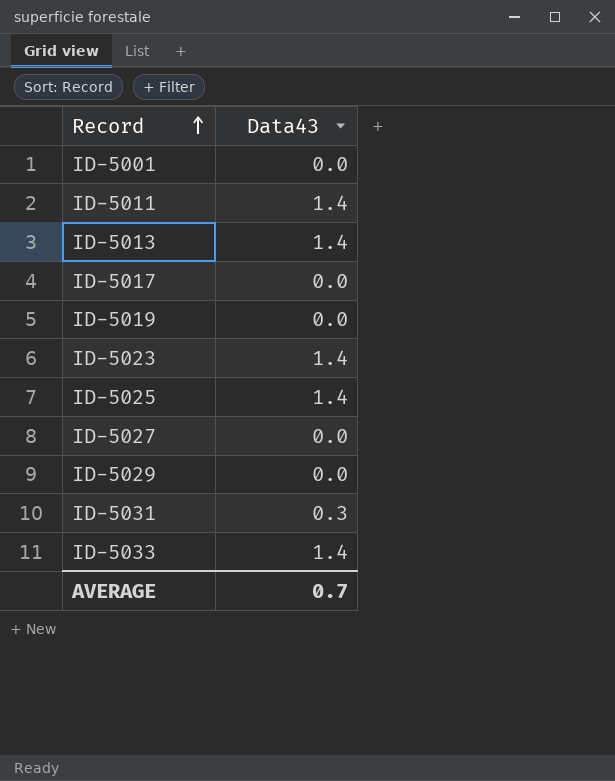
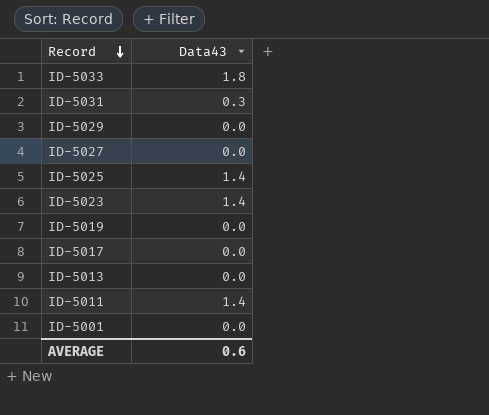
row order: Record ascending -> Record descending
ID-5033 | Data43: 1.4 -> 1.8
ID-5013 | Data43: 1.4 -> 0.0
AVERAGE | Data43: 0.7 -> 0.6

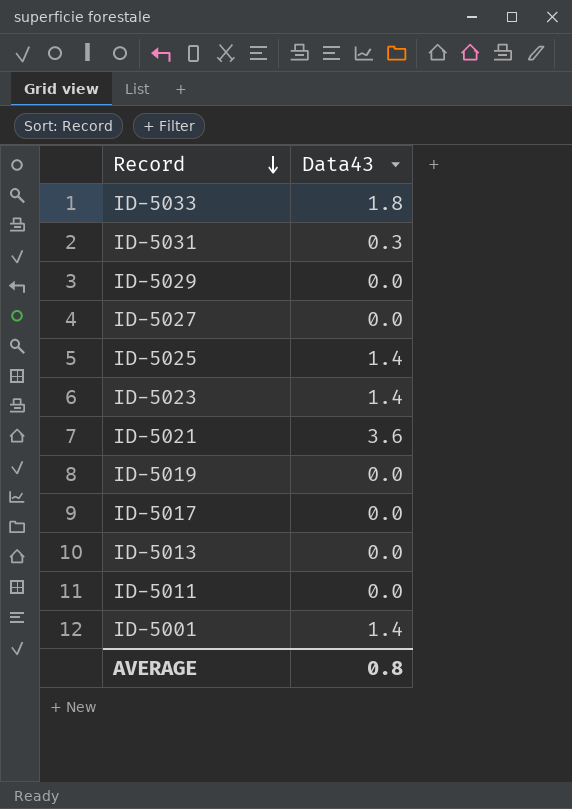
row ID-5021: none -> 3.6
ID-5011 | Data43: 1.4 -> 0.0
ID-5001 | Data43: 0.0 -> 1.4
AVERAGE | Data43: 0.6 -> 0.8

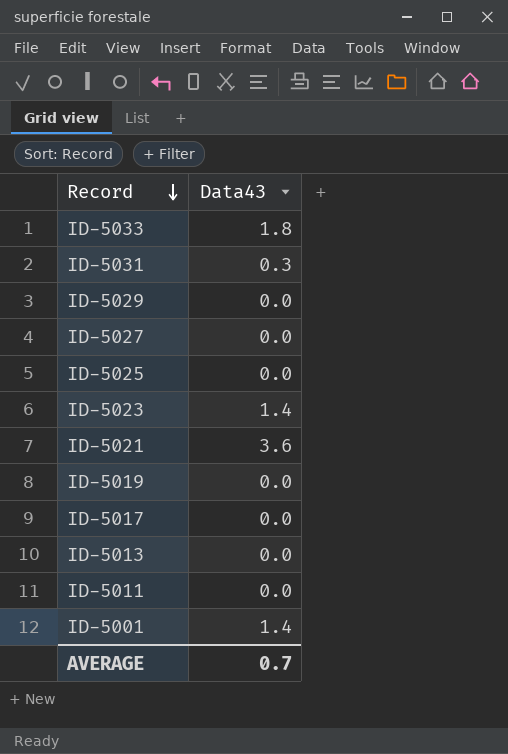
ID-5025 | Data43: 1.4 -> 0.0
AVERAGE | Data43: 0.8 -> 0.7

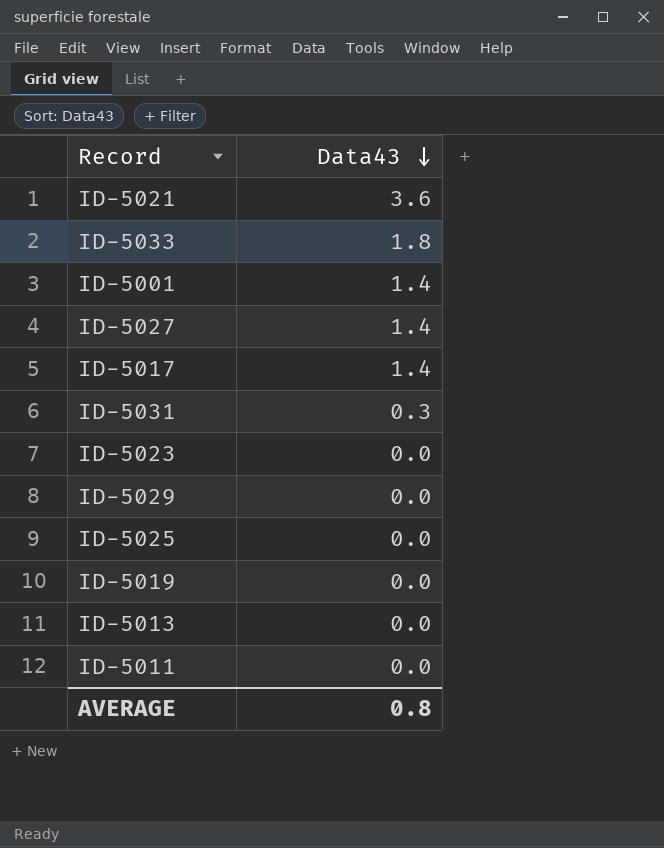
row order: Record descending -> Data43 descending
ID-5027 | Data43: 0.0 -> 1.4
ID-5017 | Data43: 0.0 -> 1.4
ID-5023 | Data43: 1.4 -> 0.0
AVERAGE | Data43: 0.7 -> 0.8

